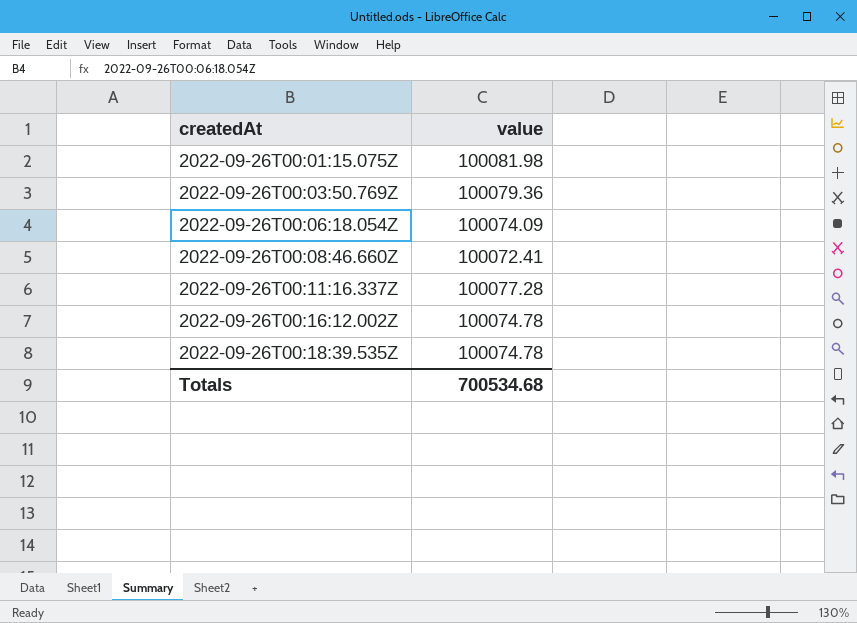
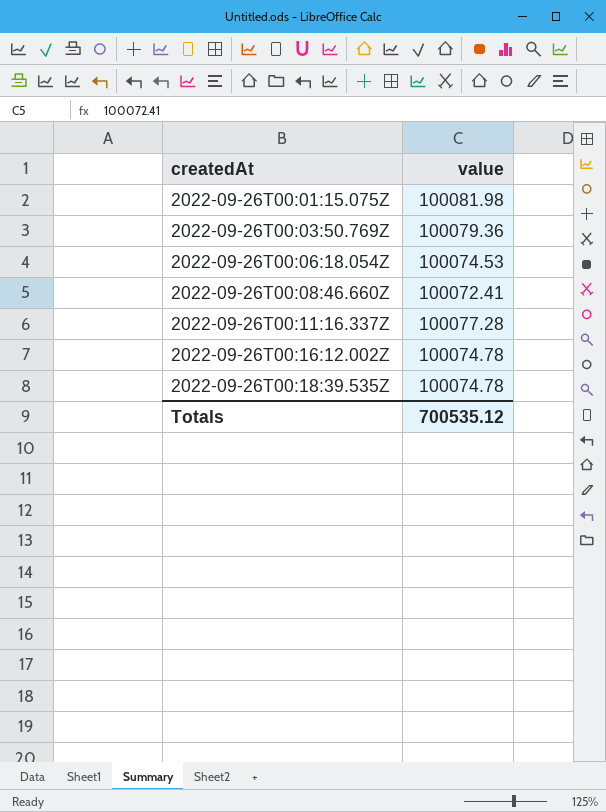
2022-09-26T00:06:18.054Z | value: 100074.09 -> 100074.53
Totals | value: 700534.68 -> 700535.12

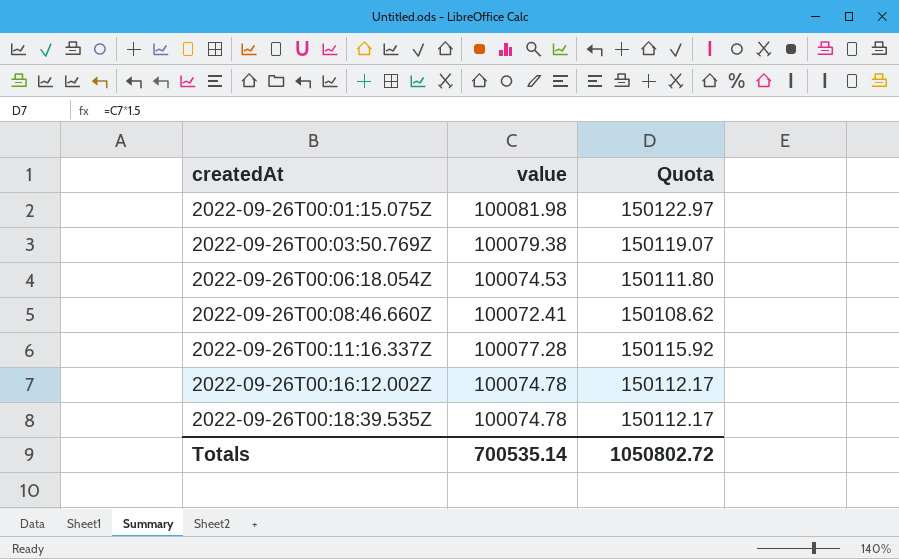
column Quota | formula: none -> [value] * 1.5
2022-09-26T00:03:50.769Z | value: 100079.36 -> 100079.38
Totals | value: 700535.12 -> 700535.14

